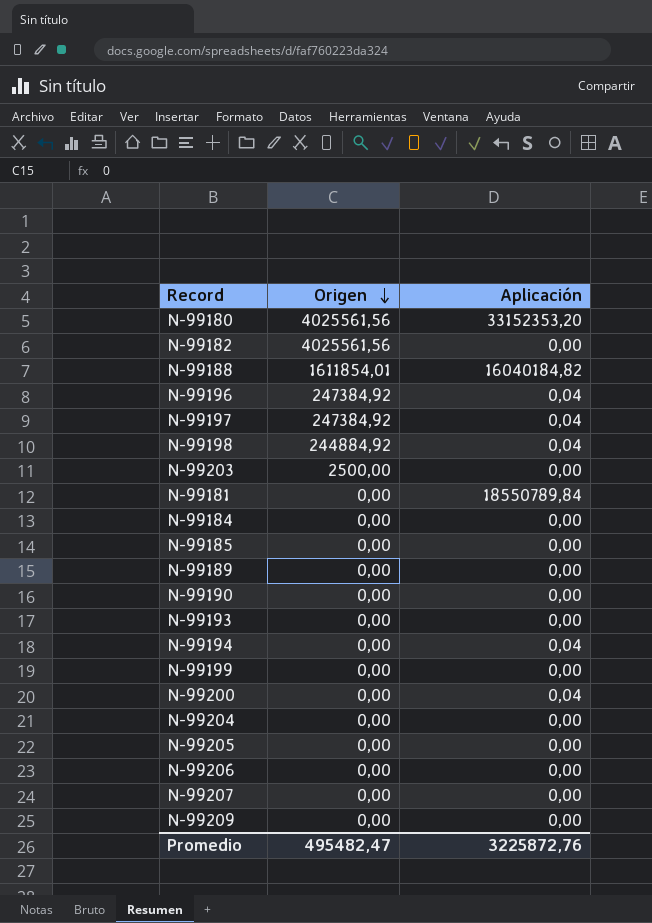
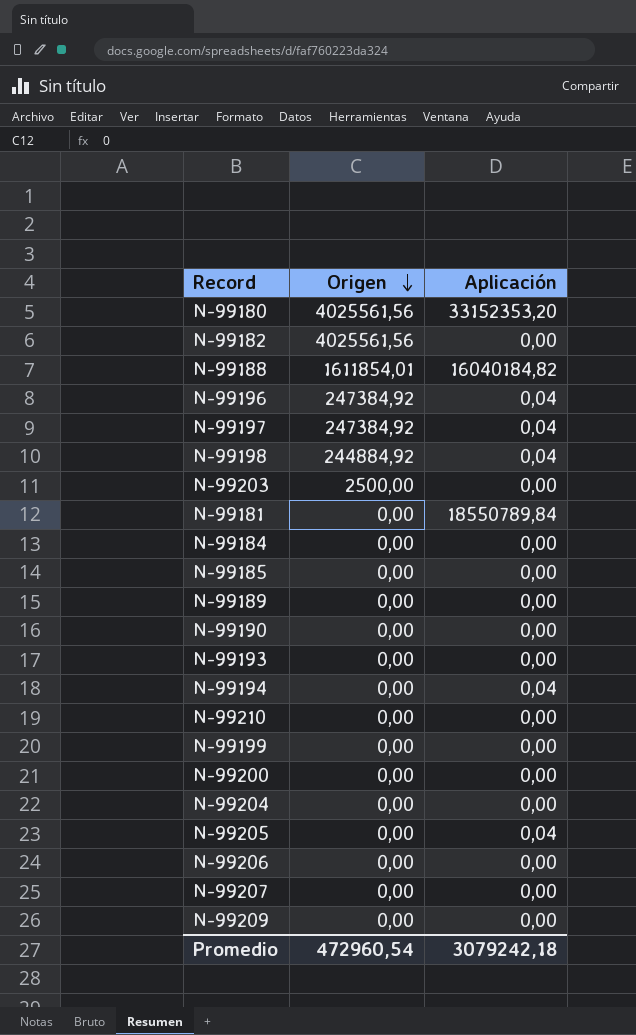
row N-99210: none -> 0,00 | 0,00
N-99200 | Aplicación: 0,04 -> 0,00
N-99205 | Aplicación: 0,00 -> 0,04
Promedio | Origen: 495482,47 -> 472960,54
Promedio | Aplicación: 3225872,76 -> 3079242,18

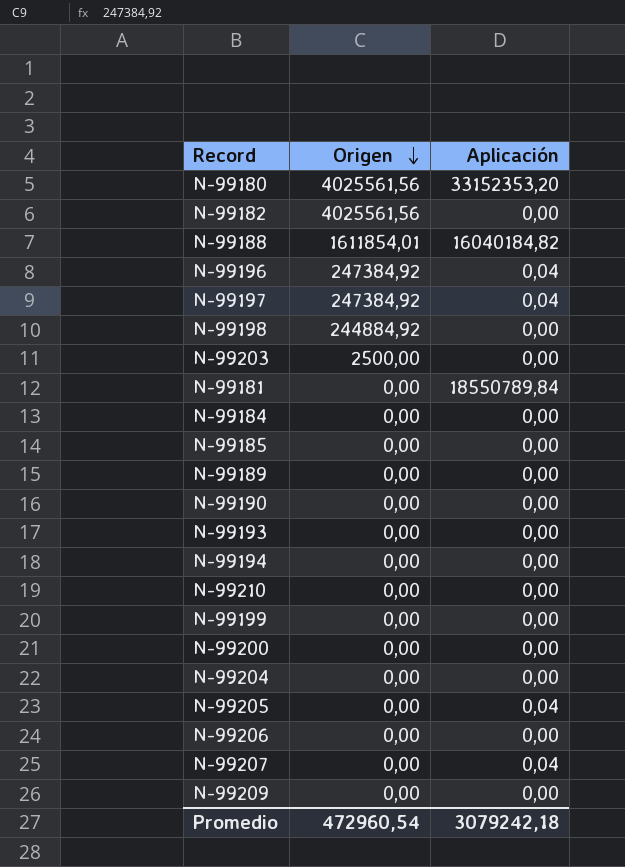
N-99198 | Aplicación: 0,04 -> 0,00
N-99194 | Aplicación: 0,04 -> 0,00
N-99207 | Aplicación: 0,00 -> 0,04

